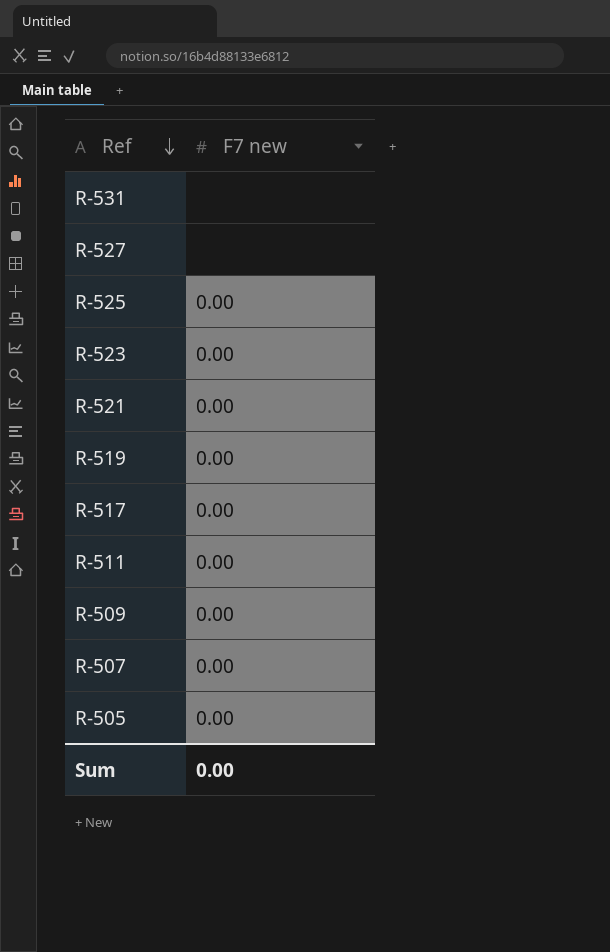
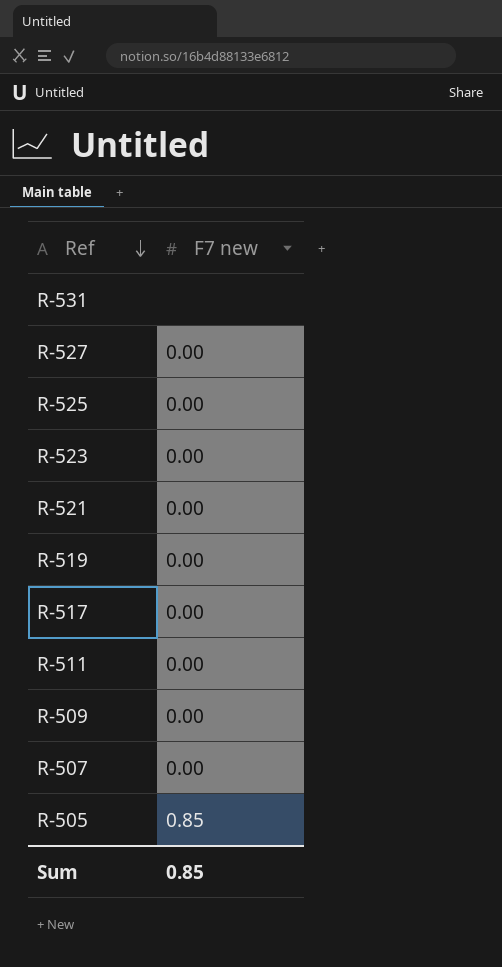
R-527 | F7 new: none -> 0.00
R-505 | F7 new: 0.00 -> 0.85
Sum | F7 new: 0.00 -> 0.85

